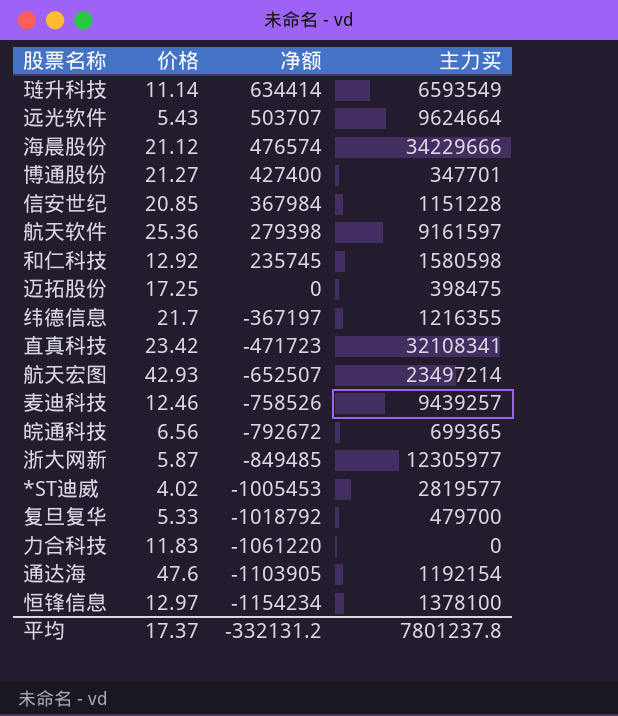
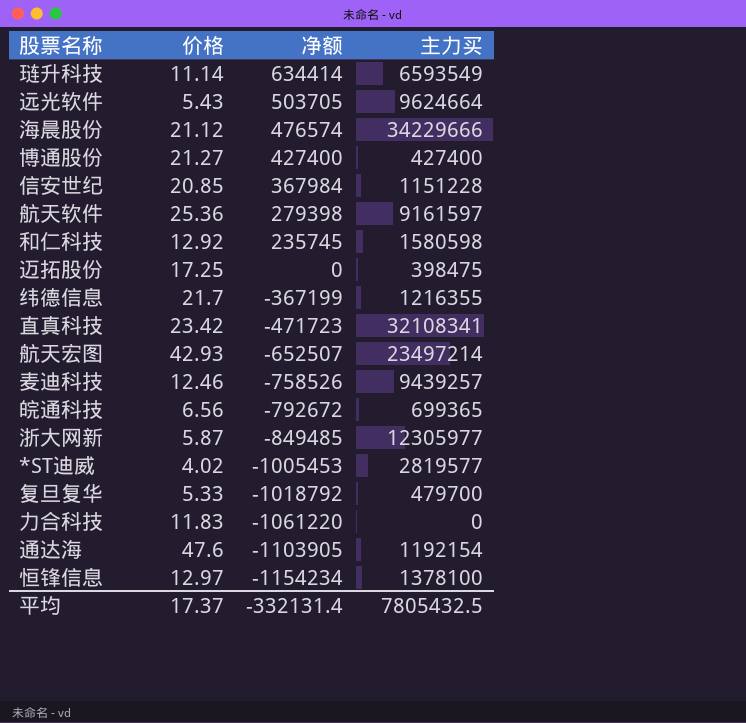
远光软件 | 净额: 503707 -> 503705
博通股份 | 主力买: 347701 -> 427400
纬德信息 | 净额: -367197 -> -367199
平均 | 净额: -332131.2 -> -332131.4
平均 | 主力买: 7801237.8 -> 7805432.5

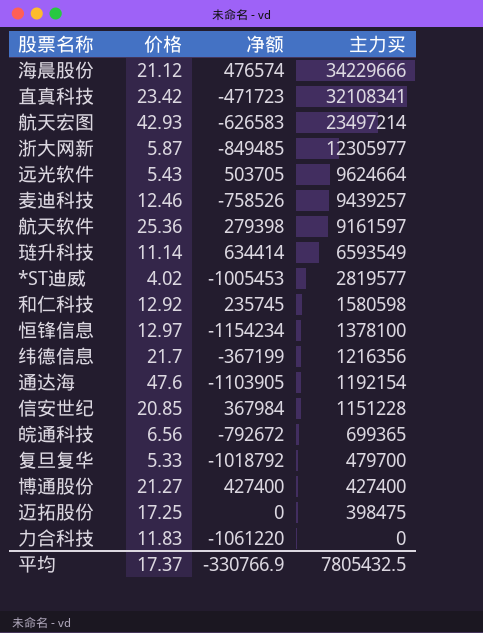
row order: 净额 descending -> 主力买 descending
航天宏图 | 净额: -652507 -> -626583
纬德信息 | 主力买: 1216355 -> 1216356
平均 | 净额: -332131.4 -> -330766.9

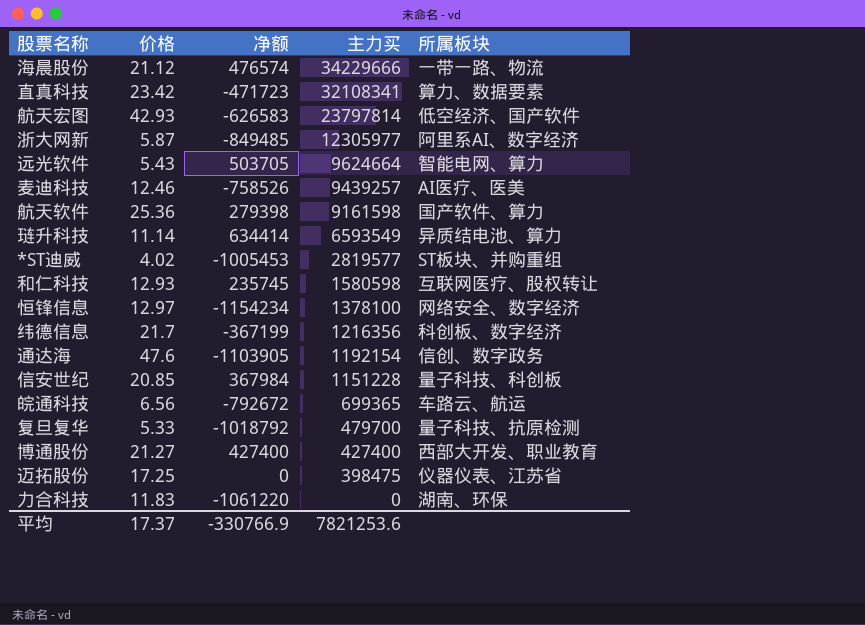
column 所属板块 | position: none -> 5
航天宏图 | 主力买: 23497214 -> 23797814
航天软件 | 主力买: 9161597 -> 9161598
和仁科技 | 价格: 12.92 -> 12.93
平均 | 主力买: 7805432.5 -> 7821253.6

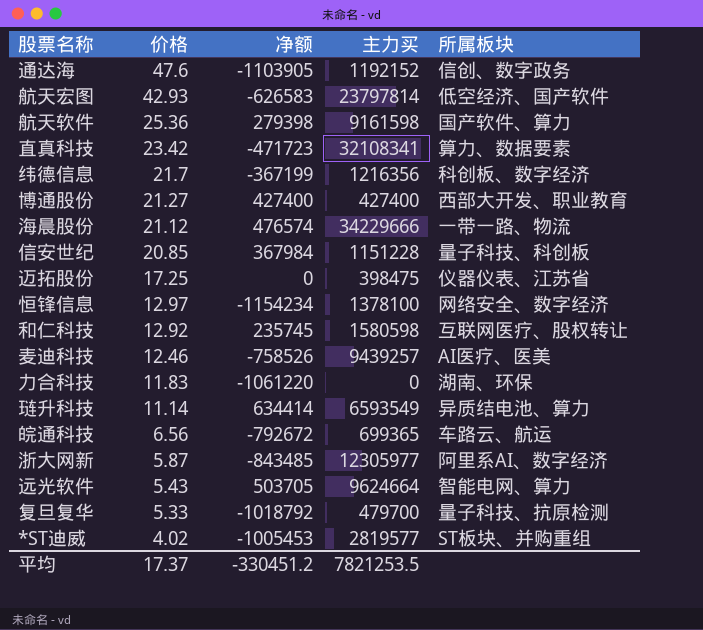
row order: 主力买 descending -> 价格 descending
通达海 | 主力买: 1192154 -> 1192152
和仁科技 | 价格: 12.93 -> 12.92
浙大网新 | 净额: -849485 -> -843485
平均 | 净额: -330766.9 -> -330451.2
平均 | 主力买: 7821253.6 -> 7821253.5

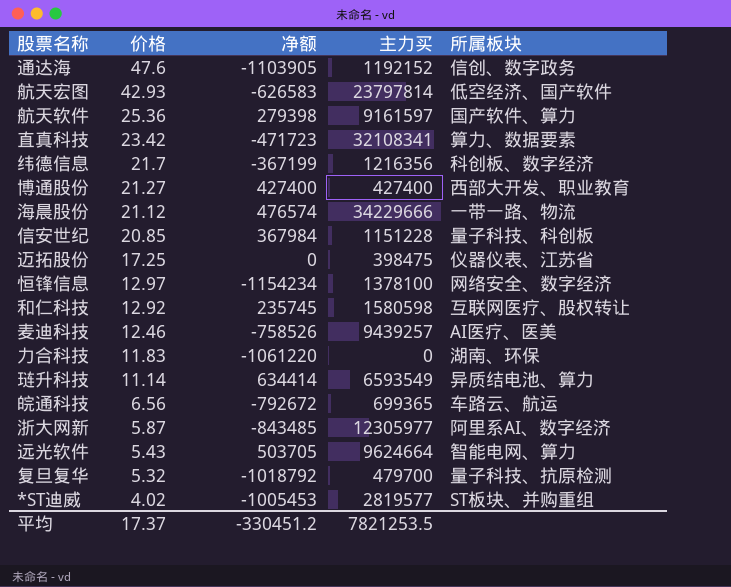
航天软件 | 主力买: 9161598 -> 9161597
复旦复华 | 价格: 5.33 -> 5.32

